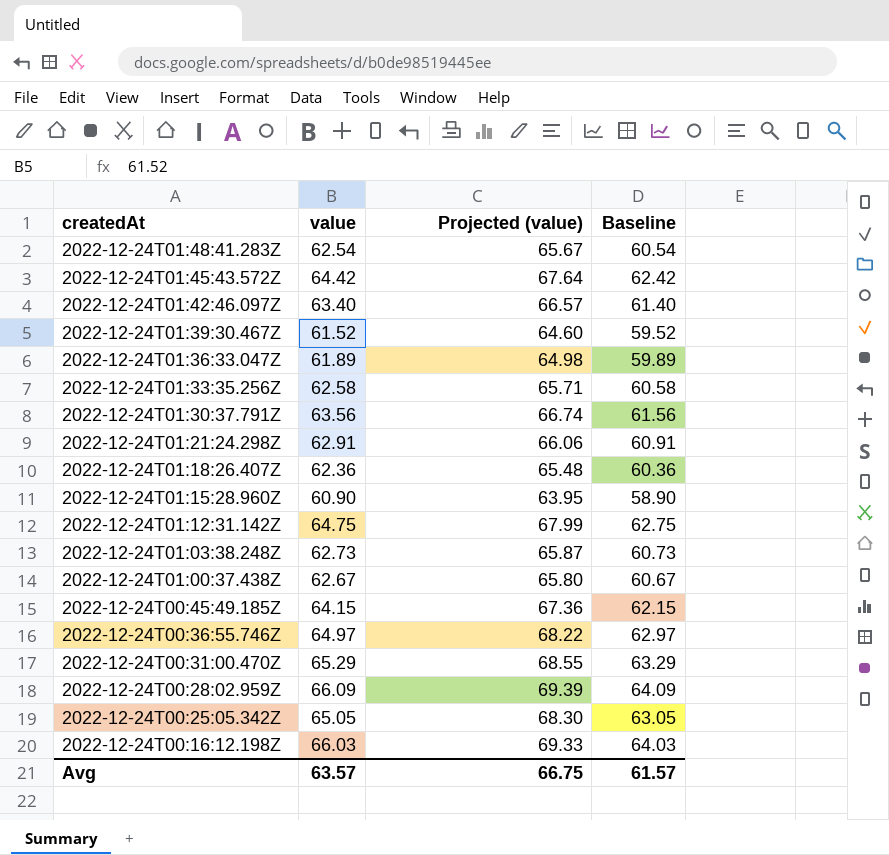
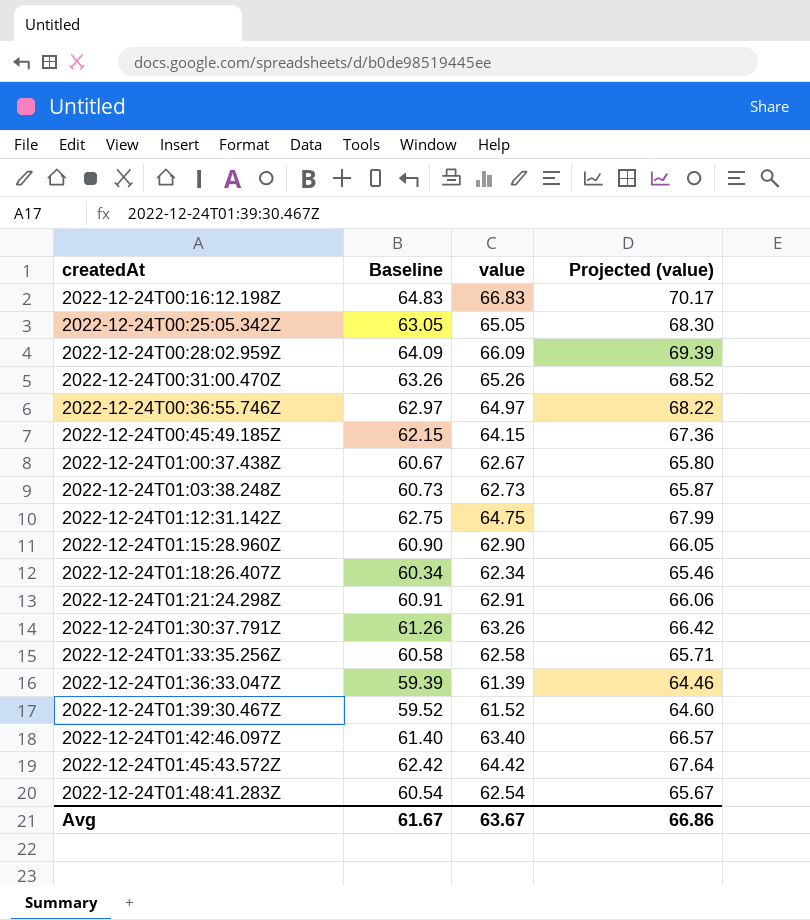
row order: createdAt descending -> createdAt ascending
column Baseline | position: 4 -> 2
2022-12-24T00:16:12.198Z | Baseline: 64.03 -> 64.83
2022-12-24T00:16:12.198Z | value: 66.03 -> 66.83
2022-12-24T00:16:12.198Z | Projected (value): 69.33 -> 70.17
2022-12-24T00:31:00.470Z | Baseline: 63.29 -> 63.26
2022-12-24T00:31:00.470Z | value: 65.29 -> 65.26
2022-12-24T00:31:00.470Z | Projected (value): 68.55 -> 68.52
2022-12-24T01:15:28.960Z | Baseline: 58.90 -> 60.90
2022-12-24T01:15:28.960Z | value: 60.90 -> 62.90
2022-12-24T01:15:28.960Z | Projected (value): 63.95 -> 66.05
2022-12-24T01:18:26.407Z | Baseline: 60.36 -> 60.34
2022-12-24T01:18:26.407Z | value: 62.36 -> 62.34
2022-12-24T01:18:26.407Z | Projected (value): 65.48 -> 65.46
2022-12-24T01:30:37.791Z | Baseline: 61.56 -> 61.26
2022-12-24T01:30:37.791Z | value: 63.56 -> 63.26
2022-12-24T01:30:37.791Z | Projected (value): 66.74 -> 66.42
2022-12-24T01:36:33.047Z | Baseline: 59.89 -> 59.39
2022-12-24T01:36:33.047Z | value: 61.89 -> 61.39
2022-12-24T01:36:33.047Z | Projected (value): 64.98 -> 64.46
Avg | Baseline: 61.57 -> 61.67
Avg | value: 63.57 -> 63.67
Avg | Projected (value): 66.75 -> 66.86

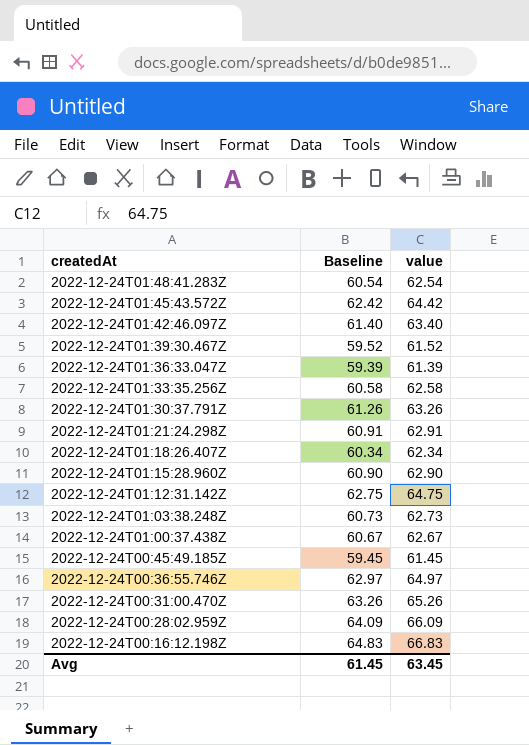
row order: createdAt ascending -> createdAt descending
column Projected (value) | formula: [value] * 1.05 -> none
row 2022-12-24T00:25:05.342Z: 63.05 | 65.05 | 68.30 -> none
2022-12-24T00:45:49.185Z | Baseline: 62.15 -> 59.45
2022-12-24T00:45:49.185Z | value: 64.15 -> 61.45
Avg | Baseline: 61.67 -> 61.45
Avg | value: 63.67 -> 63.45

